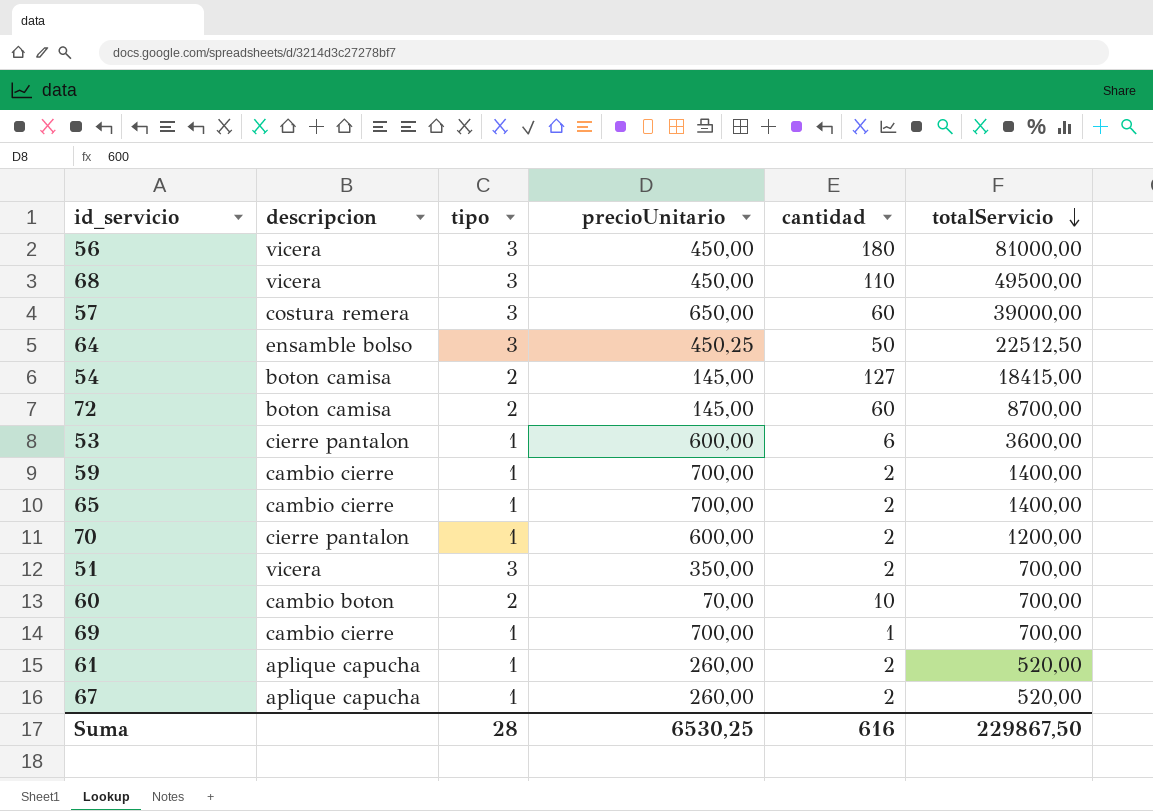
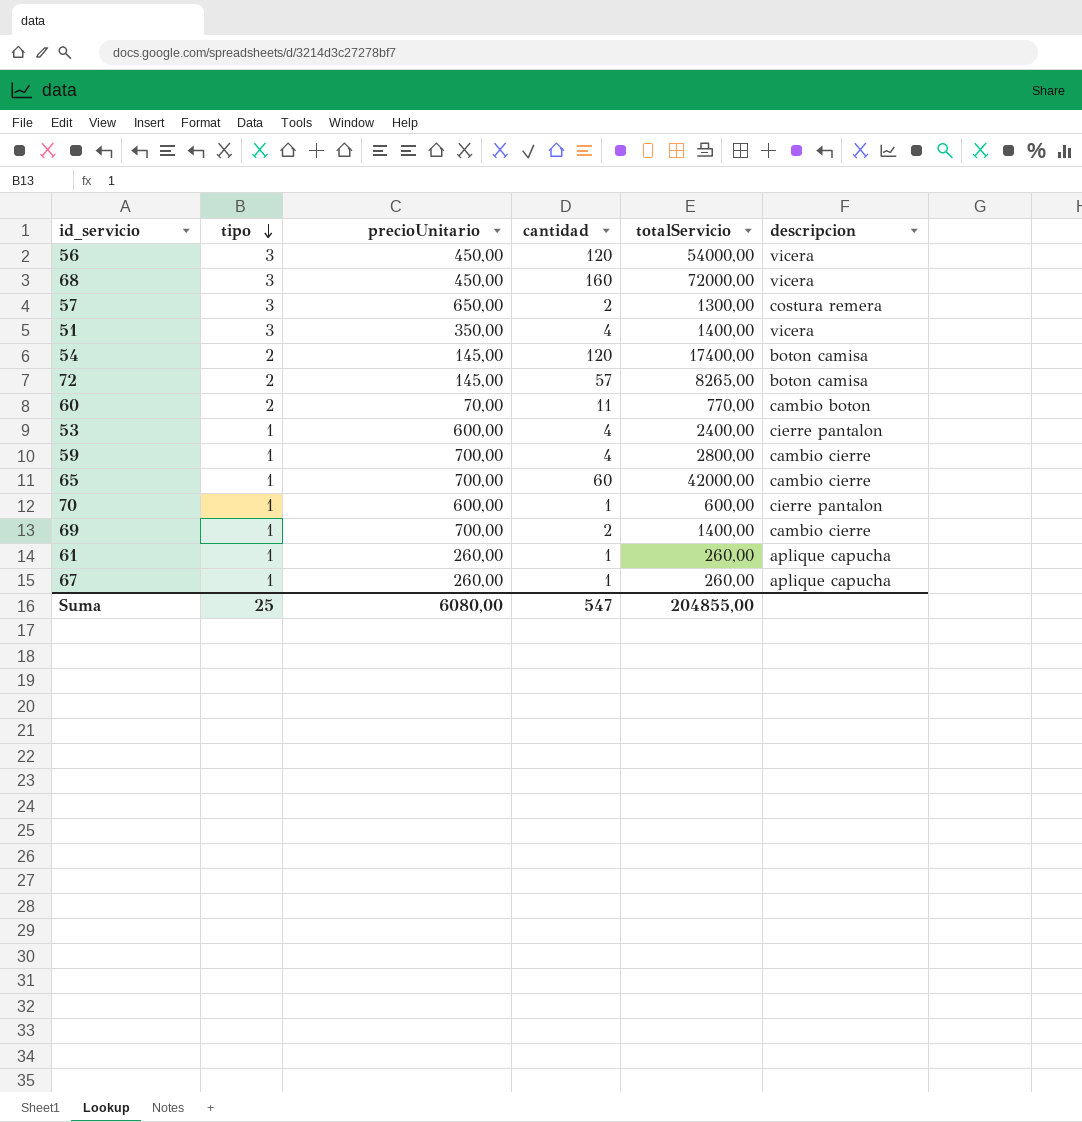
row order: totalServicio descending -> tipo descending
column descripcion | position: 2 -> 6
row 64: ensamble bolso | 3 | 450,25 | 50 | 22512,50 -> none
56 | cantidad: 180 -> 120
56 | totalServicio: 81000,00 -> 54000,00
68 | cantidad: 110 -> 160
68 | totalServicio: 49500,00 -> 72000,00
57 | cantidad: 60 -> 2
57 | totalServicio: 39000,00 -> 1300,00
51 | cantidad: 2 -> 4
51 | totalServicio: 700,00 -> 1400,00
54 | cantidad: 127 -> 120
54 | totalServicio: 18415,00 -> 17400,00
72 | cantidad: 60 -> 57
72 | totalServicio: 8700,00 -> 8265,00
60 | cantidad: 10 -> 11
60 | totalServicio: 700,00 -> 770,00
53 | cantidad: 6 -> 4
53 | totalServicio: 3600,00 -> 2400,00
59 | cantidad: 2 -> 4
59 | totalServicio: 1400,00 -> 2800,00
65 | cantidad: 2 -> 60
65 | totalServicio: 1400,00 -> 42000,00
70 | cantidad: 2 -> 1
70 | totalServicio: 1200,00 -> 600,00
69 | cantidad: 1 -> 2
69 | totalServicio: 700,00 -> 1400,00
61 | cantidad: 2 -> 1
61 | totalServicio: 520,00 -> 260,00
67 | cantidad: 2 -> 1
67 | totalServicio: 520,00 -> 260,00
Suma | tipo: 28 -> 25
Suma | precioUnitario: 6530,25 -> 6080,00
Suma | cantidad: 616 -> 547
Suma | totalServicio: 229867,50 -> 204855,00

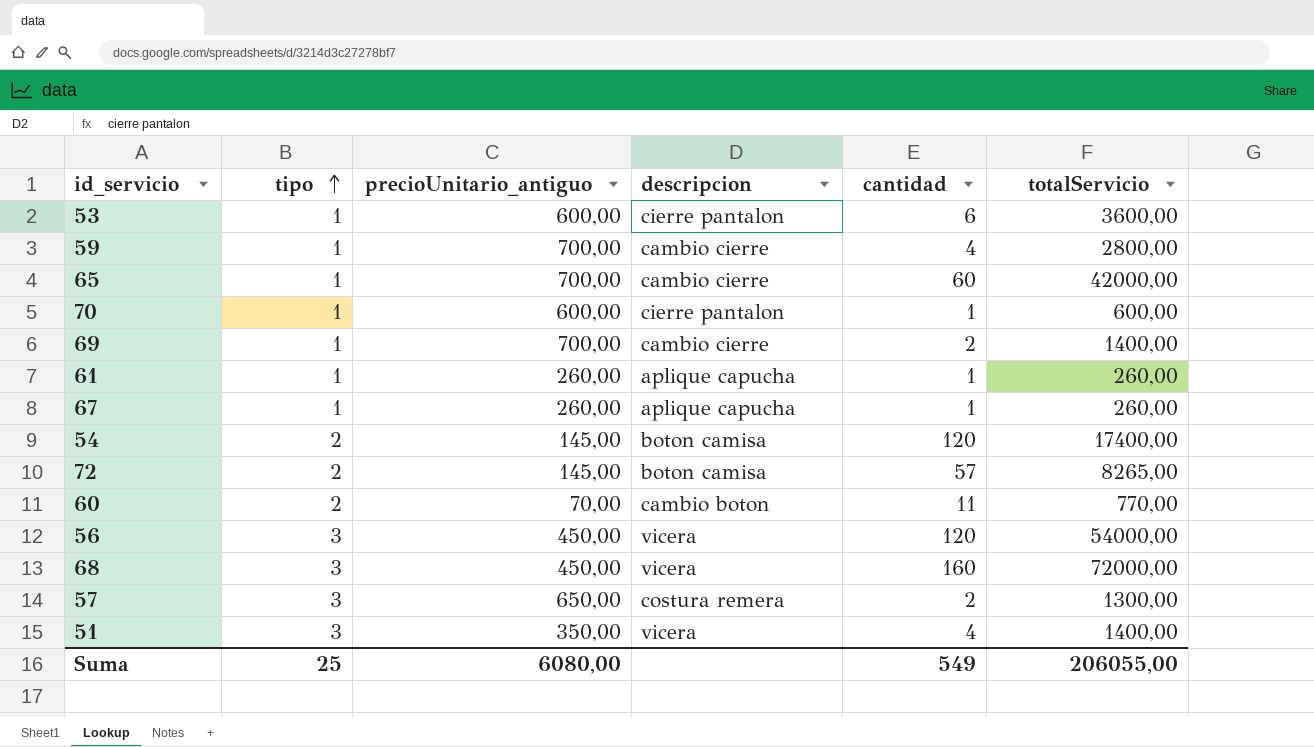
row order: tipo descending -> tipo ascending
column name: precioUnitario -> precioUnitario_antiguo
column descripcion | position: 6 -> 4
53 | cantidad: 4 -> 6
53 | totalServicio: 2400,00 -> 3600,00
Suma | cantidad: 547 -> 549
Suma | totalServicio: 204855,00 -> 206055,00

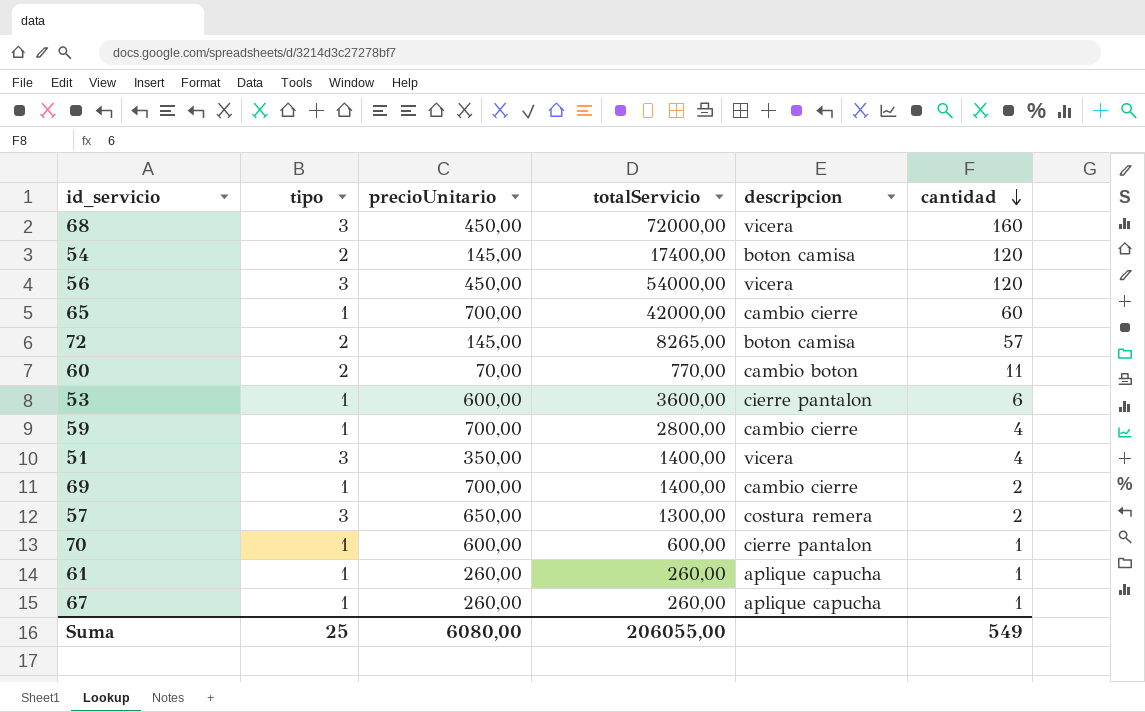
row order: tipo ascending -> cantidad descending
column name: precioUnitario_antiguo -> precioUnitario
column totalServicio | position: 6 -> 4

